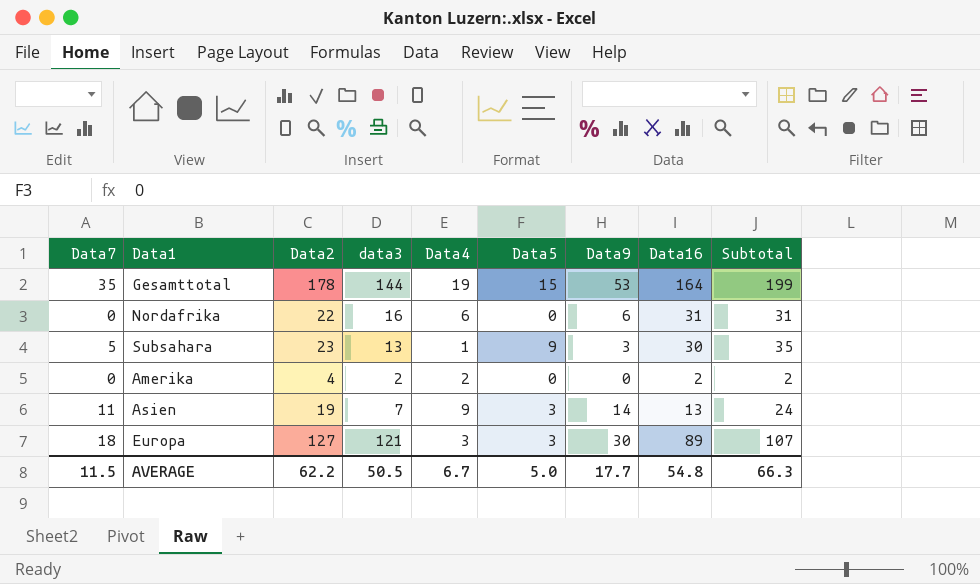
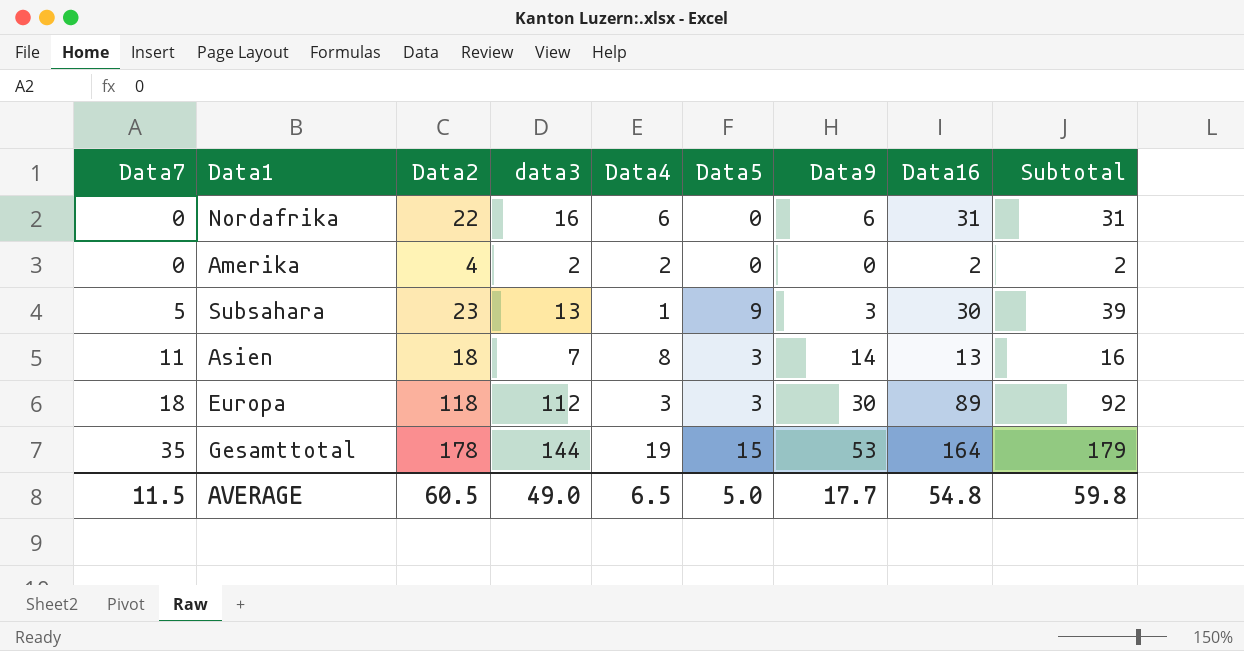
row order: none -> Data7 ascending
column Subtotal | formula: [Data7] + [Data16] -> [Data5] + [Data16]
Asien | Data2: 19 -> 18
Asien | Data4: 9 -> 8
Europa | Data2: 127 -> 118
Europa | data3: 121 -> 112
AVERAGE | Data2: 62.2 -> 60.5
AVERAGE | data3: 50.5 -> 49.0
AVERAGE | Data4: 6.7 -> 6.5
AVERAGE | Subtotal: 66.3 -> 59.8

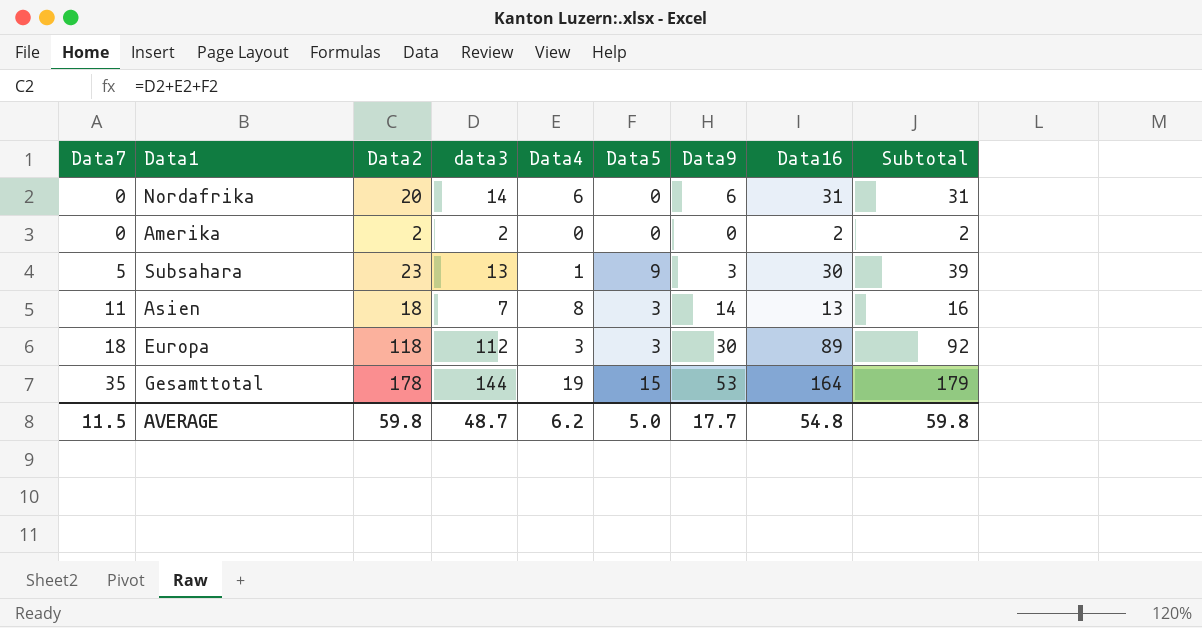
Nordafrika | Data2: 22 -> 20
Nordafrika | data3: 16 -> 14
Amerika | Data2: 4 -> 2
Amerika | Data4: 2 -> 0
AVERAGE | Data2: 60.5 -> 59.8
AVERAGE | data3: 49.0 -> 48.7
AVERAGE | Data4: 6.5 -> 6.2

